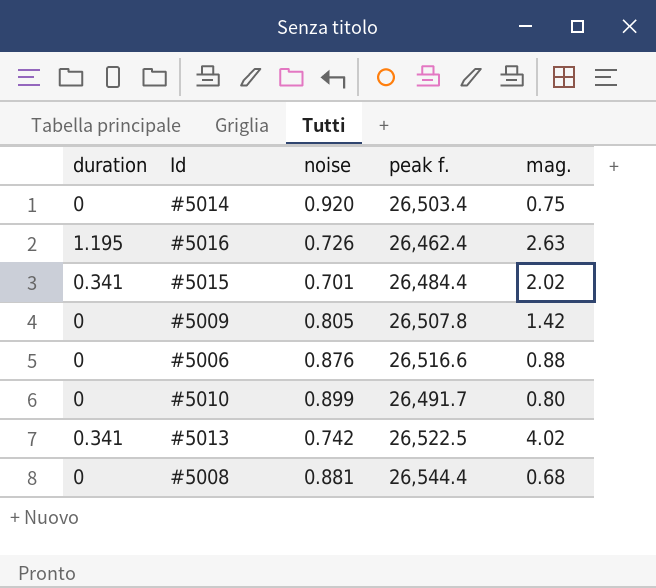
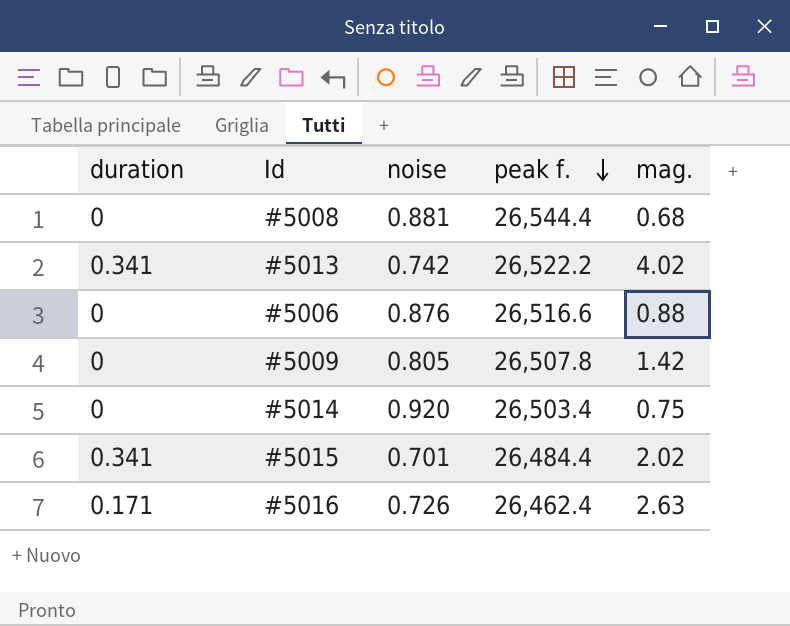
row order: none -> peak f. descending
row #5010: 0 | 0.899 | 26,491.7 | 0.80 -> none
#5013 | peak f.: 26,522.5 -> 26,522.2
#5016 | duration: 1.195 -> 0.171

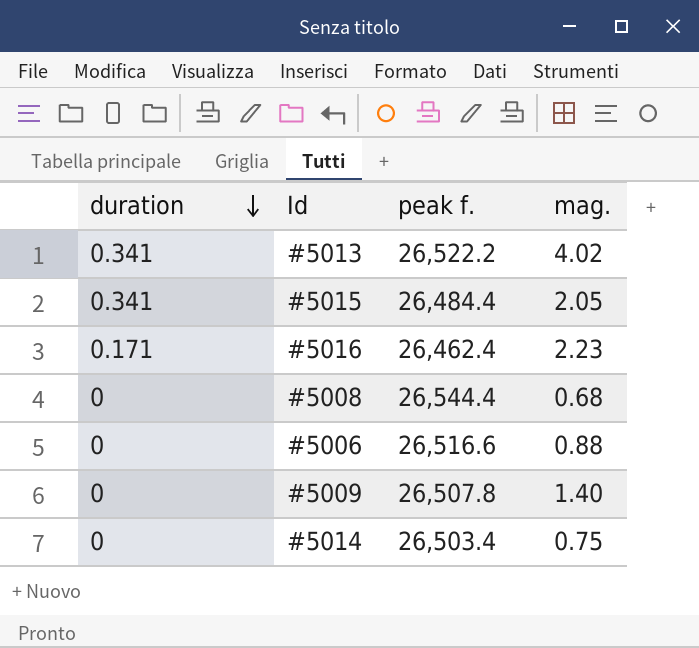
row order: peak f. descending -> duration descending
column noise | position: 3 -> none
#5015 | mag.: 2.02 -> 2.05
#5016 | mag.: 2.63 -> 2.23
#5009 | mag.: 1.42 -> 1.40

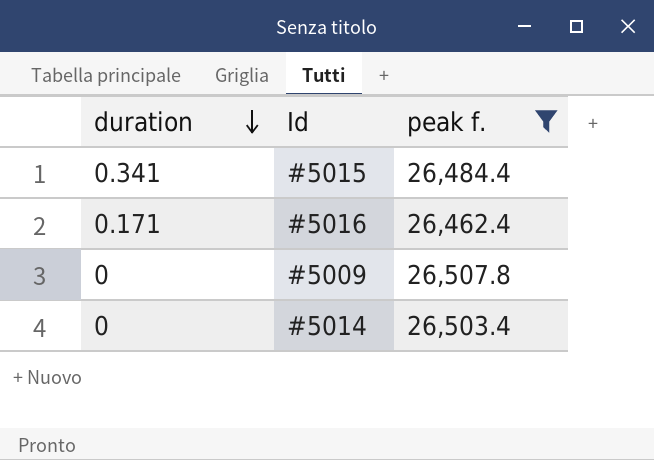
filter: none -> peak f. <= 26,507.8
column mag. | position: 4 -> none

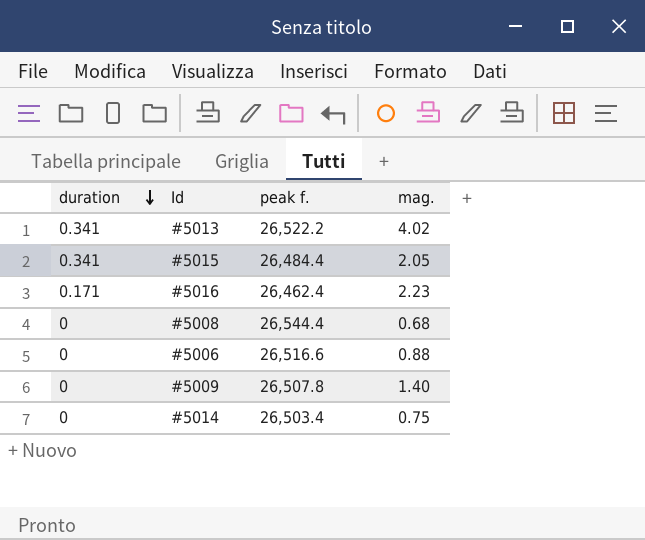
filter: peak f. <= 26,507.8 -> none
column mag. | position: none -> 4

